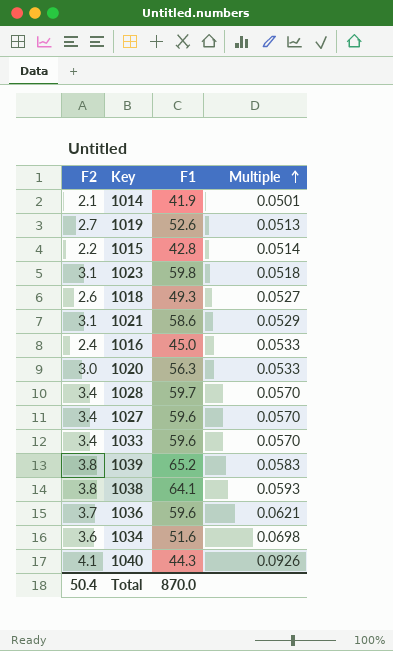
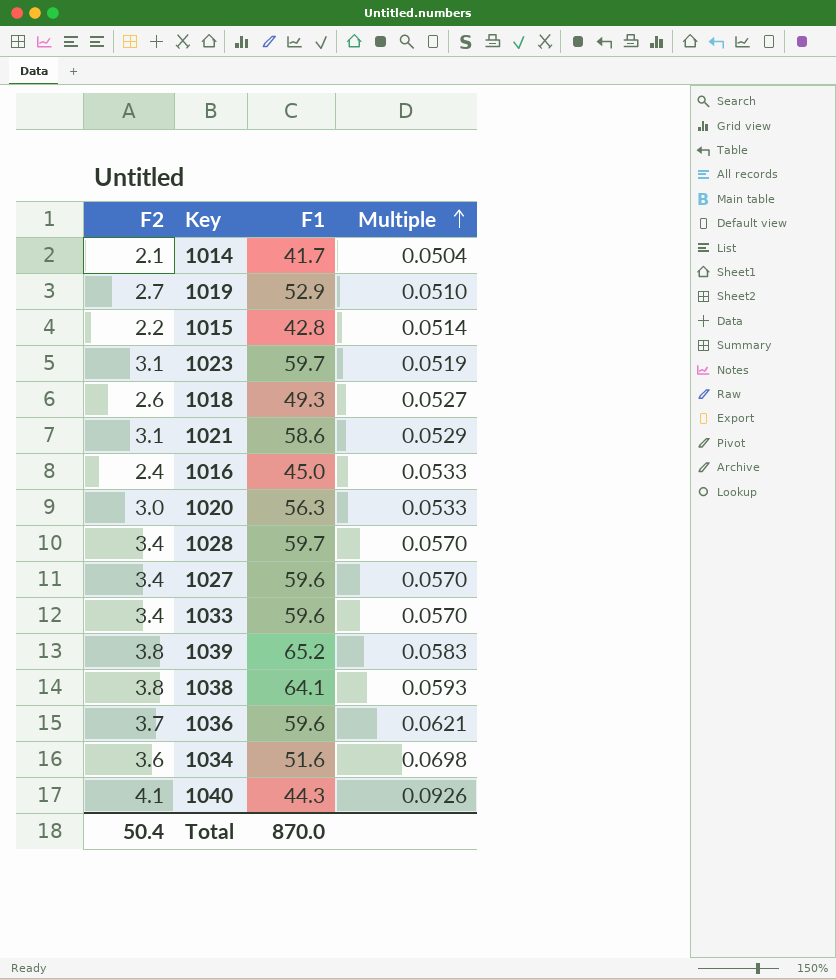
1014 | F1: 41.9 -> 41.7
1014 | Multiple: 0.0501 -> 0.0504
1019 | F1: 52.6 -> 52.9
1019 | Multiple: 0.0513 -> 0.0510
1023 | F1: 59.8 -> 59.7
1023 | Multiple: 0.0518 -> 0.0519

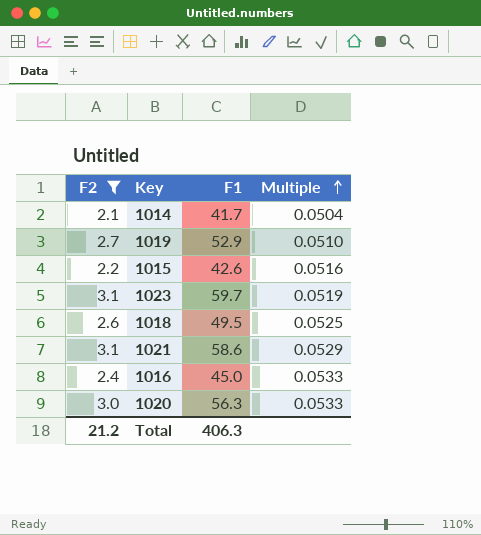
filter: none -> F2 <= 3.1
1015 | F1: 42.8 -> 42.6
1015 | Multiple: 0.0514 -> 0.0516
1018 | F1: 49.3 -> 49.5
1018 | Multiple: 0.0527 -> 0.0525
Total | F2: 50.4 -> 21.2
Total | F1: 870.0 -> 406.3

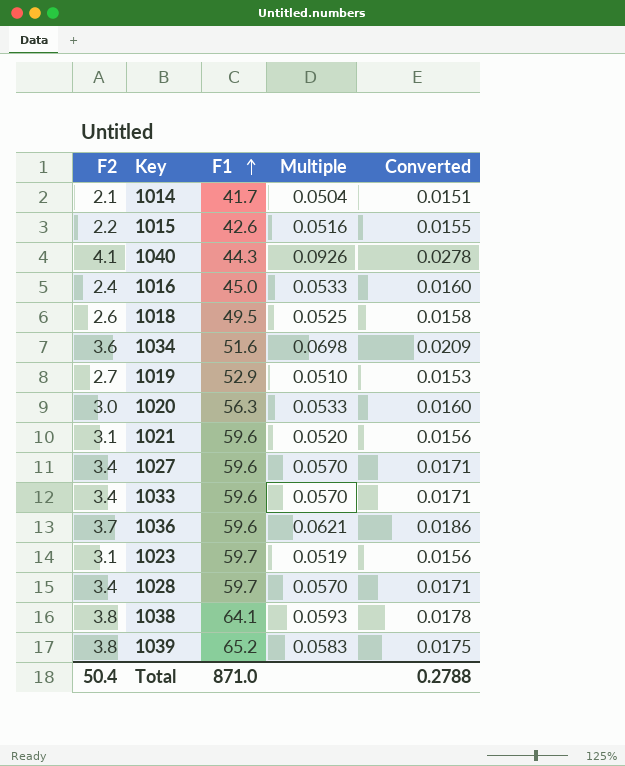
filter: F2 <= 3.1 -> none
row order: Multiple ascending -> F1 ascending
column Converted | formula: none -> [Multiple] * 0.3
1021 | F1: 58.6 -> 59.6
1021 | Multiple: 0.0529 -> 0.0520
Total | F2: 21.2 -> 50.4
Total | F1: 406.3 -> 871.0

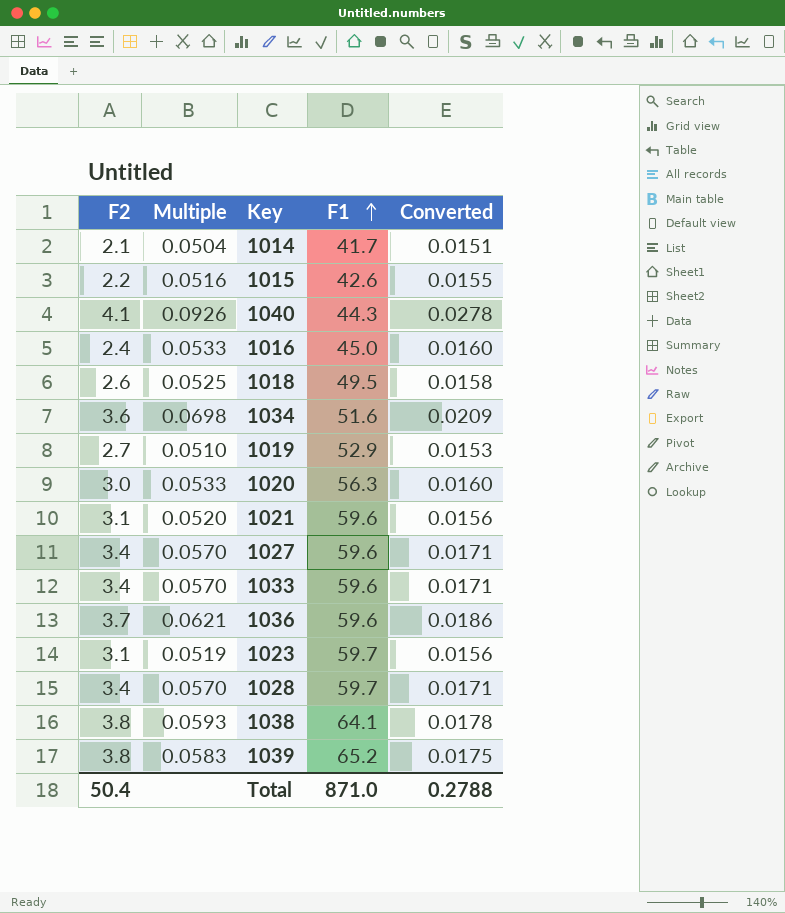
column Multiple | position: 4 -> 2

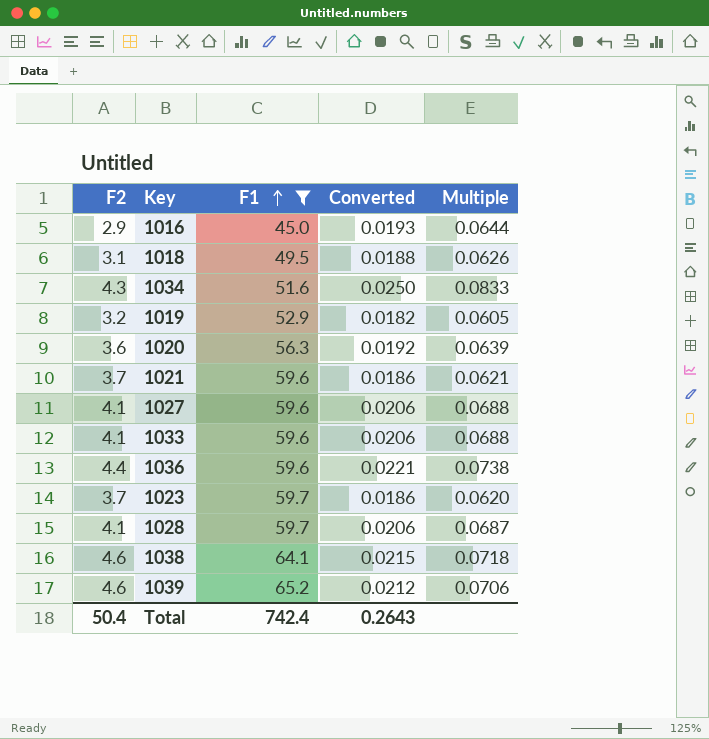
filter: none -> F1 >= 45.0
column Multiple | position: 2 -> 5
1016 | F2: 2.4 -> 2.9
1016 | Converted: 0.0160 -> 0.0193
1016 | Multiple: 0.0533 -> 0.0644
1018 | F2: 2.6 -> 3.1
1018 | Converted: 0.0158 -> 0.0188
1018 | Multiple: 0.0525 -> 0.0626
1034 | F2: 3.6 -> 4.3
1034 | Converted: 0.0209 -> 0.0250
1034 | Multiple: 0.0698 -> 0.0833
1019 | F2: 2.7 -> 3.2
1019 | Converted: 0.0153 -> 0.0182
1019 | Multiple: 0.0510 -> 0.0605
1020 | F2: 3.0 -> 3.6
1020 | Converted: 0.0160 -> 0.0192
1020 | Multiple: 0.0533 -> 0.0639
1021 | F2: 3.1 -> 3.7
1021 | Converted: 0.0156 -> 0.0186
1021 | Multiple: 0.0520 -> 0.0621
1027 | F2: 3.4 -> 4.1
1027 | Converted: 0.0171 -> 0.0206
1027 | Multiple: 0.0570 -> 0.0688
1033 | F2: 3.4 -> 4.1
1033 | Converted: 0.0171 -> 0.0206
1033 | Multiple: 0.0570 -> 0.0688
1036 | F2: 3.7 -> 4.4
1036 | Converted: 0.0186 -> 0.0221
1036 | Multiple: 0.0621 -> 0.0738
1023 | F2: 3.1 -> 3.7
1023 | Converted: 0.0156 -> 0.0186
1023 | Multiple: 0.0519 -> 0.0620
1028 | F2: 3.4 -> 4.1
1028 | Converted: 0.0171 -> 0.0206
1028 | Multiple: 0.0570 -> 0.0687
1038 | F2: 3.8 -> 4.6
1038 | Converted: 0.0178 -> 0.0215
1038 | Multiple: 0.0593 -> 0.0718
1039 | F2: 3.8 -> 4.6
1039 | Converted: 0.0175 -> 0.0212
1039 | Multiple: 0.0583 -> 0.0706
Total | F1: 871.0 -> 742.4
Total | Converted: 0.2788 -> 0.2643

